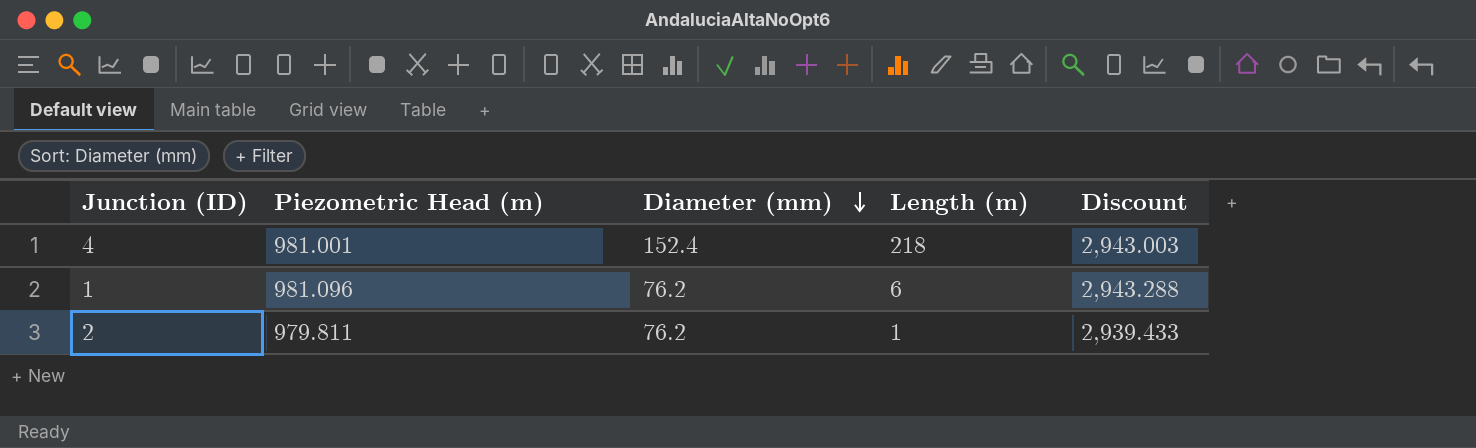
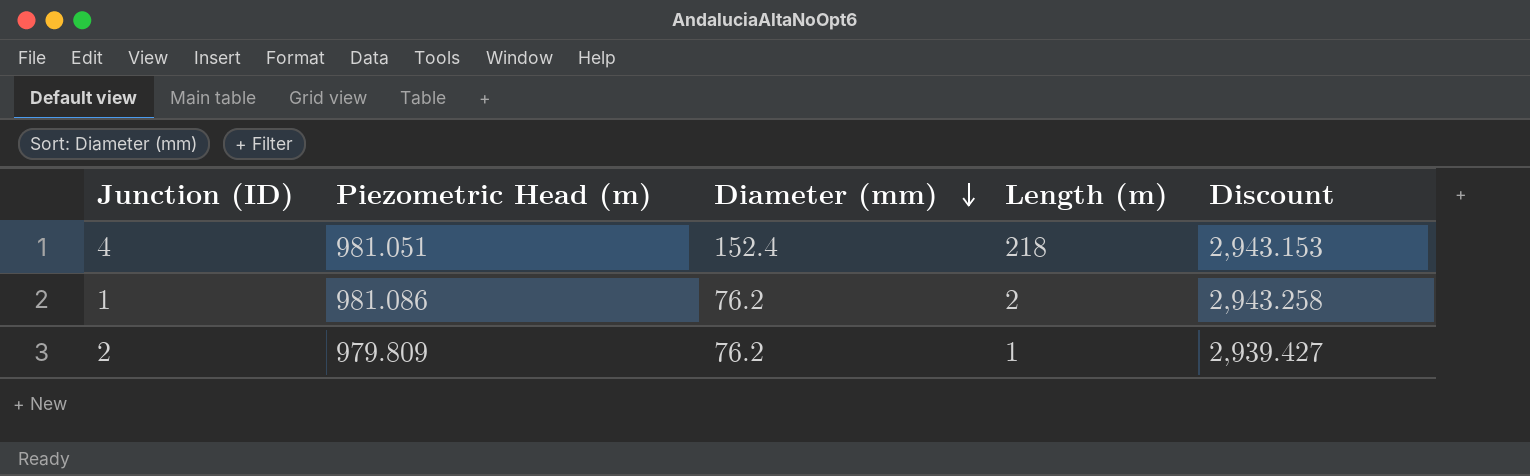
4 | Piezometric Head (m): 981.001 -> 981.051
4 | Discount: 2,943.003 -> 2,943.153
1 | Piezometric Head (m): 981.096 -> 981.086
1 | Length (m): 6 -> 2
1 | Discount: 2,943.288 -> 2,943.258
2 | Piezometric Head (m): 979.811 -> 979.809
2 | Discount: 2,939.433 -> 2,939.427

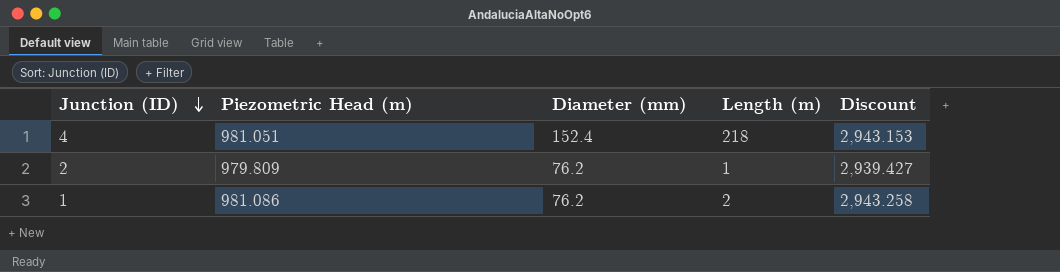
row order: Diameter (mm) descending -> Junction (ID) descending

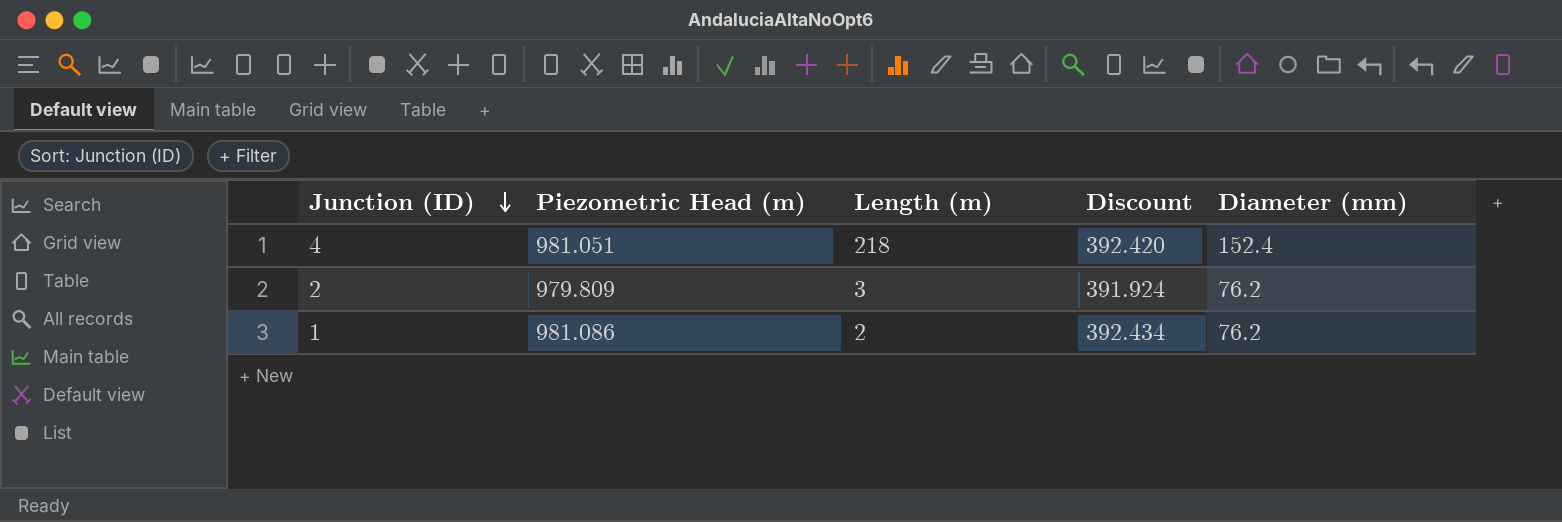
column Discount | formula: [Piezometric Head (m)] * 3 -> [Piezometric Head (m)] * 0.4
column Diameter (mm) | position: 3 -> 5
2 | Length (m): 1 -> 3

